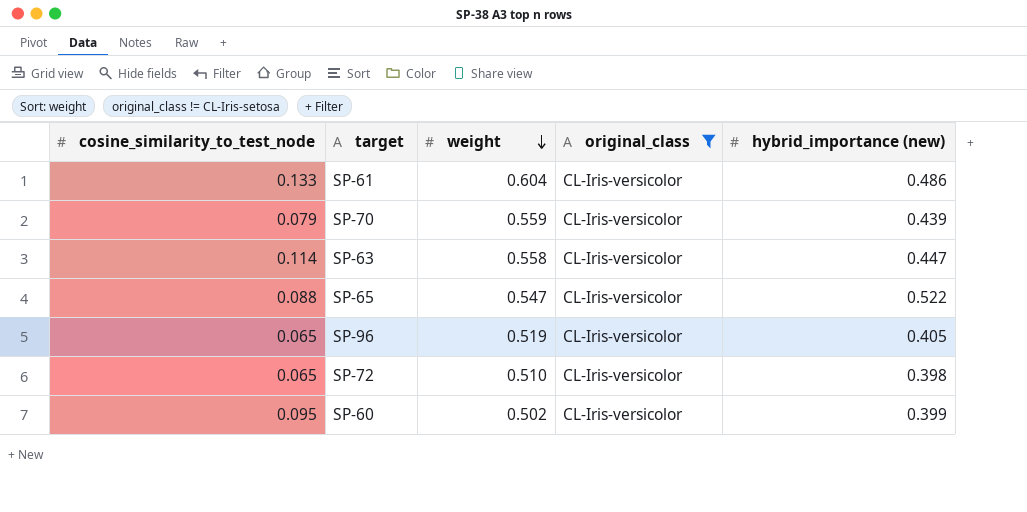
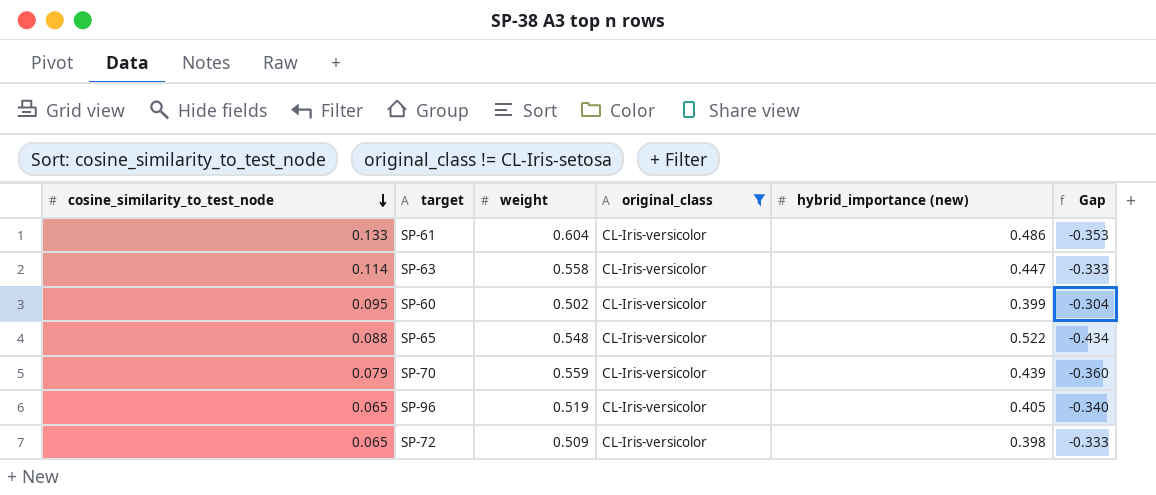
row order: weight descending -> cosine_similarity_to_test_node descending
column Gap | formula: none -> [cosine_similarity_to_test_node] - [hybrid_importance (new)]
SP-65 | weight: 0.547 -> 0.548
SP-72 | weight: 0.510 -> 0.509

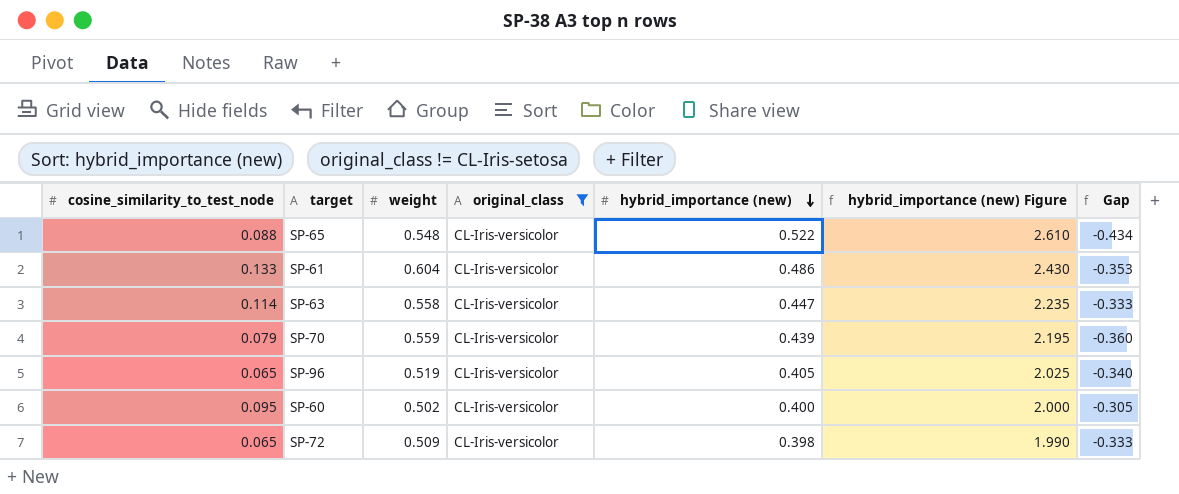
row order: cosine_similarity_to_test_node descending -> hybrid_importance (new) descending
column hybrid_importance (new) Figure | formula: none -> [hybrid_importance (new)] * 5
SP-60 | hybrid_importance (new): 0.399 -> 0.400
SP-60 | Gap: -0.304 -> -0.305

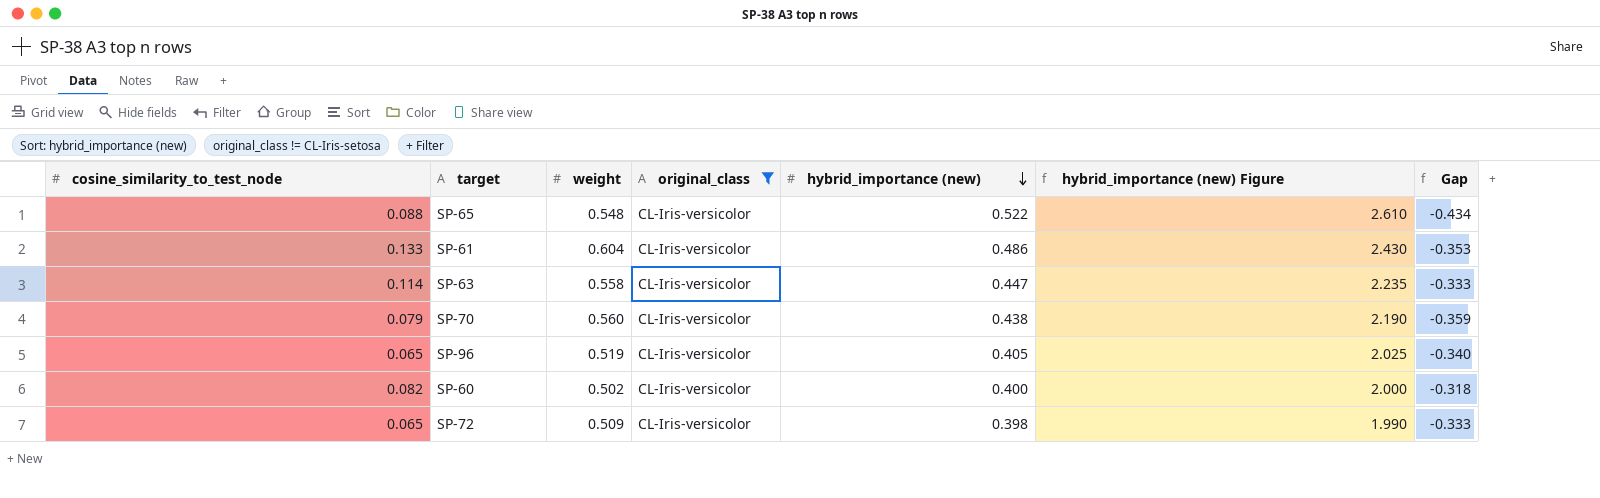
SP-70 | weight: 0.559 -> 0.560
SP-70 | hybrid_importance (new): 0.439 -> 0.438
SP-70 | hybrid_importance (new) Figure: 2.195 -> 2.190
SP-70 | Gap: -0.360 -> -0.359
SP-60 | cosine_similarity_to_test_node: 0.095 -> 0.082
SP-60 | Gap: -0.305 -> -0.318

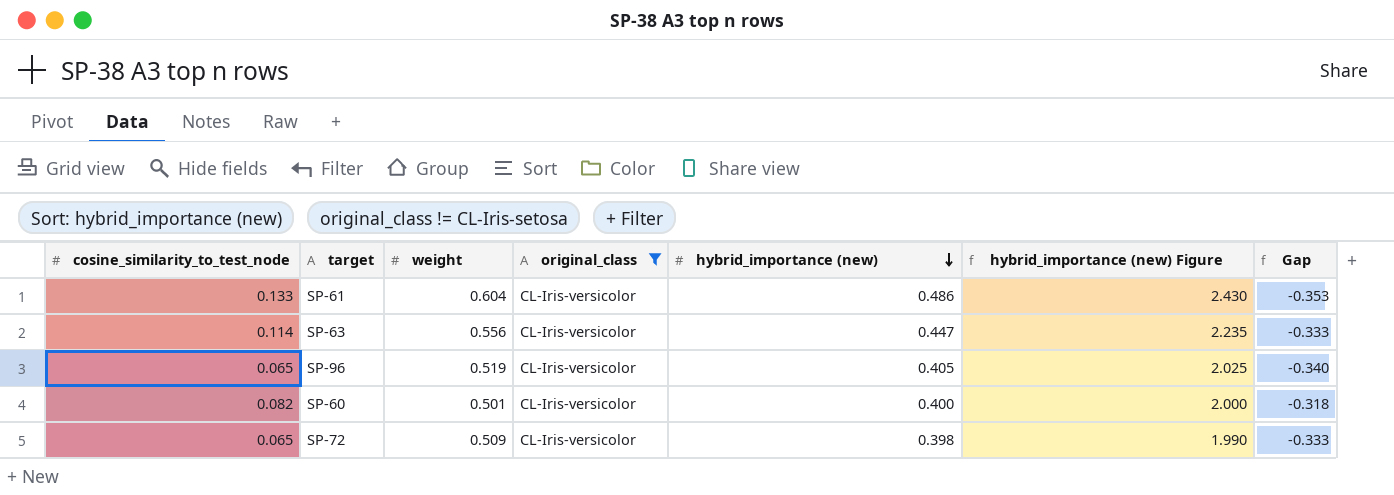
row SP-65: 0.088 | 0.548 | CL-Iris-versicolor | 0.522 | 2.610 | -0.434 -> none
row SP-70: 0.079 | 0.560 | CL-Iris-versicolor | 0.438 | 2.190 | -0.359 -> none
SP-63 | weight: 0.558 -> 0.556
SP-60 | weight: 0.502 -> 0.501

